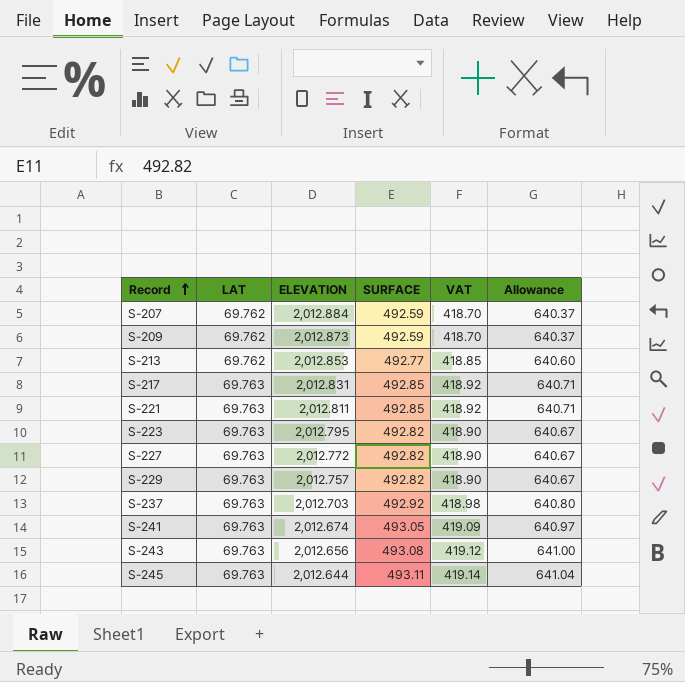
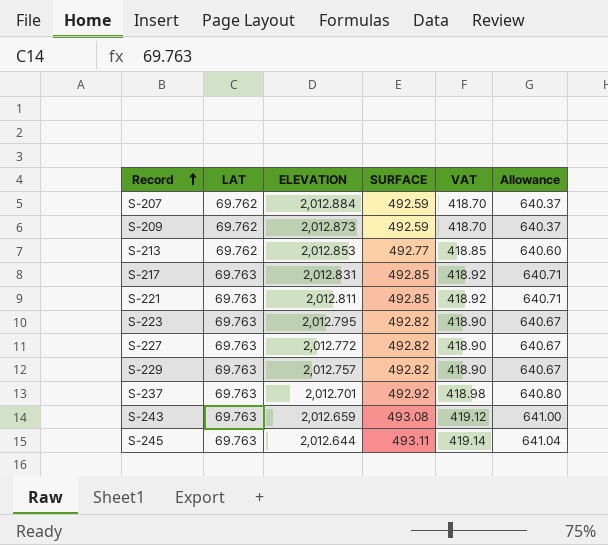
row S-241: 69.763 | 2,012.674 | 493.05 | 419.09 | 640.97 -> none
S-237 | ELEVATION: 2,012.703 -> 2,012.701
S-243 | ELEVATION: 2,012.656 -> 2,012.659

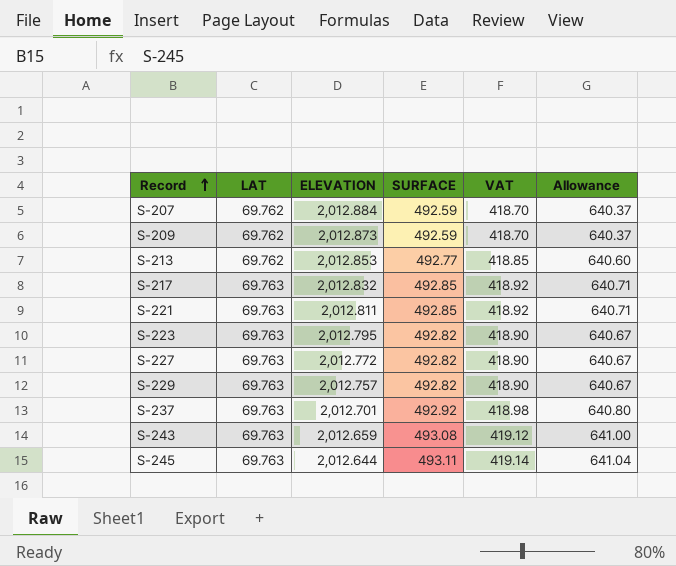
S-217 | ELEVATION: 2,012.831 -> 2,012.832

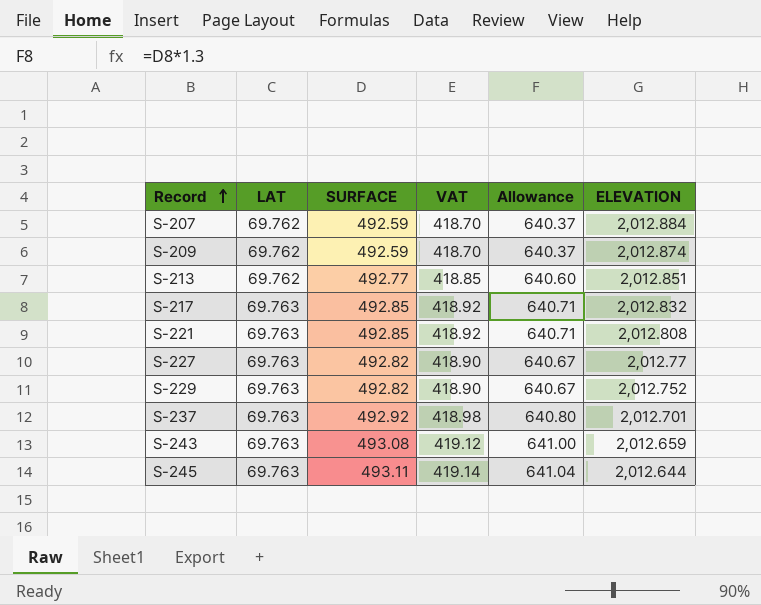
column ELEVATION | position: 3 -> 6
row S-223: 69.763 | 2,012.795 | 492.82 | 418.90 | 640.67 -> none
S-209 | ELEVATION: 2,012.873 -> 2,012.874
S-213 | ELEVATION: 2,012.853 -> 2,012.851
S-221 | ELEVATION: 2,012.811 -> 2,012.808
S-227 | ELEVATION: 2,012.772 -> 2,012.77
S-229 | ELEVATION: 2,012.757 -> 2,012.752

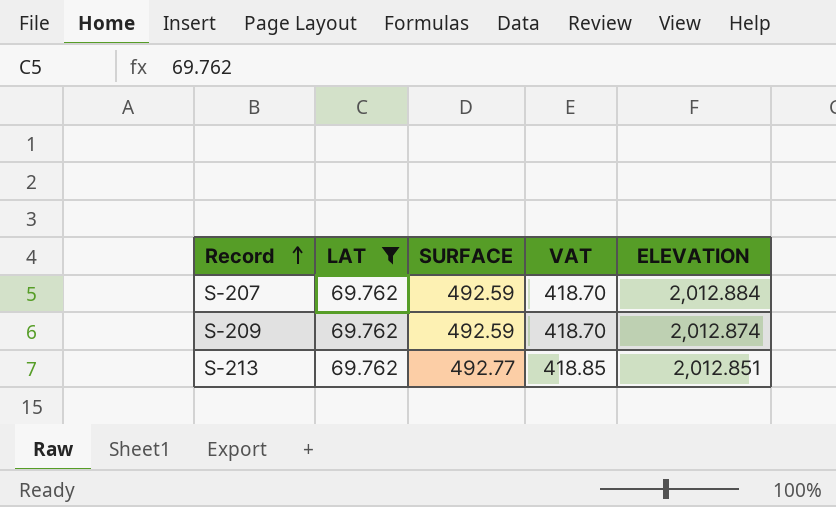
filter: none -> LAT = 69.762
column Allowance | formula: [SURFACE] * 1.3 -> none

